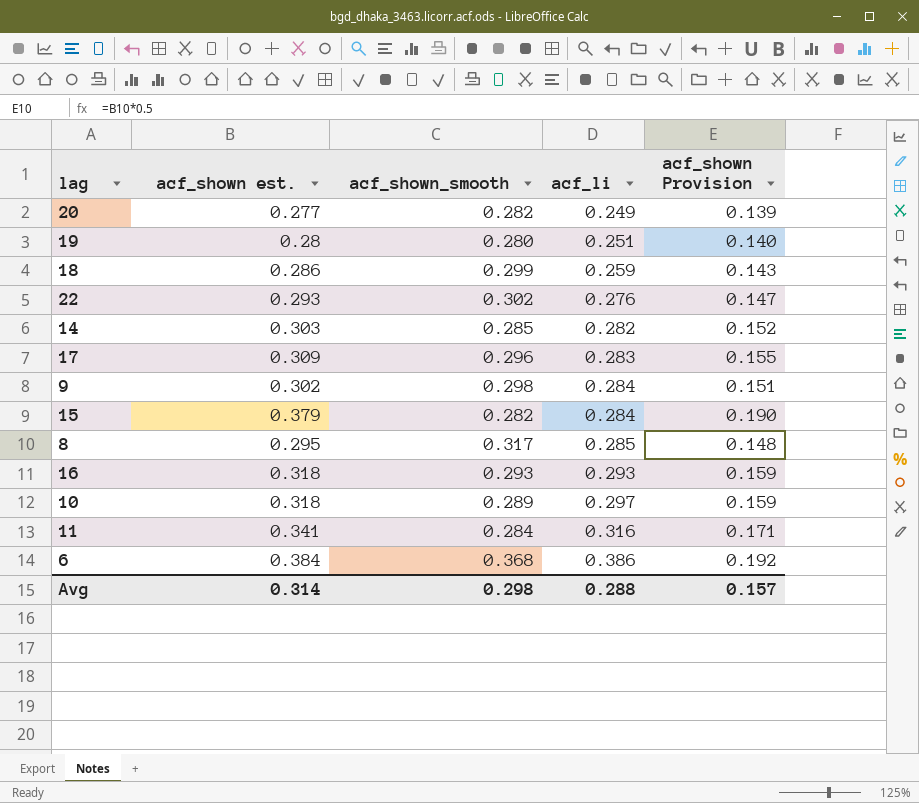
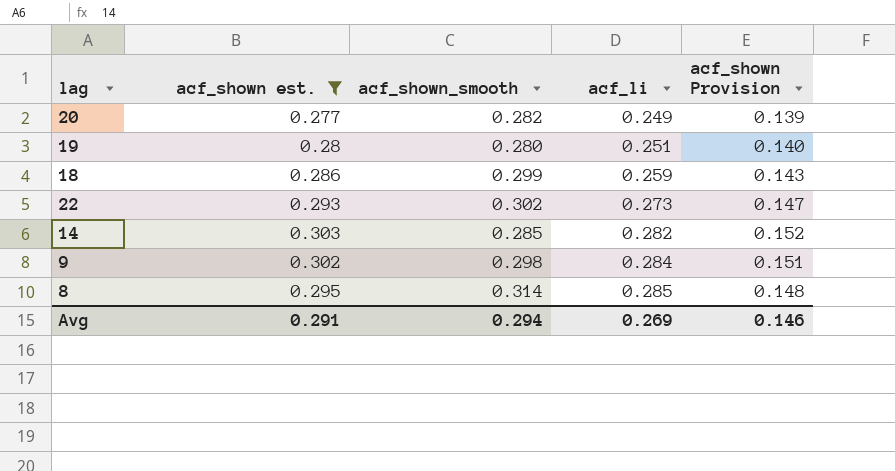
filter: none -> acf_shown est. <= 0.303
22 | acf_li: 0.276 -> 0.273
8 | acf_shown_smooth: 0.317 -> 0.314
Avg | acf_shown est.: 0.314 -> 0.291
Avg | acf_shown_smooth: 0.298 -> 0.294
Avg | acf_li: 0.288 -> 0.269
Avg | acf_shown Provision: 0.157 -> 0.146

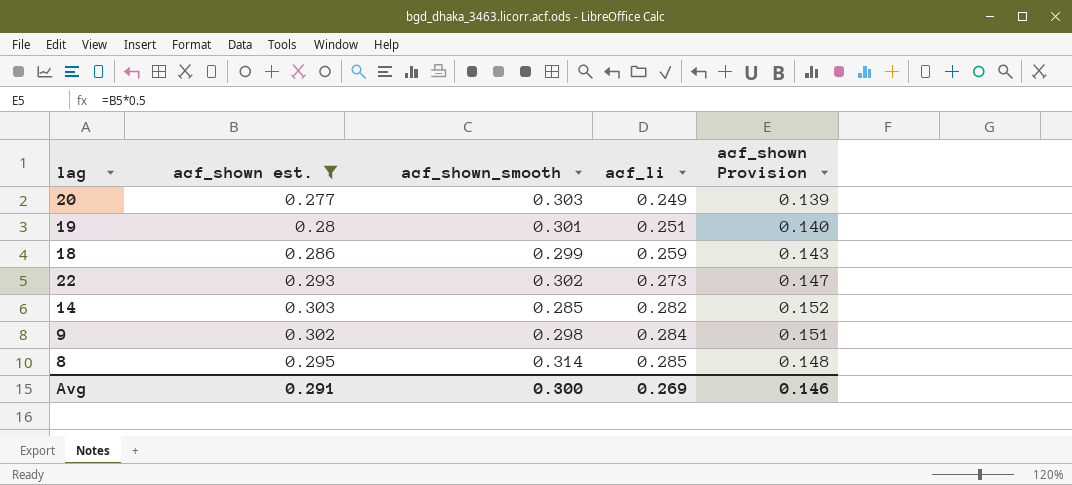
20 | acf_shown_smooth: 0.282 -> 0.303
19 | acf_shown_smooth: 0.280 -> 0.301
Avg | acf_shown_smooth: 0.294 -> 0.300

